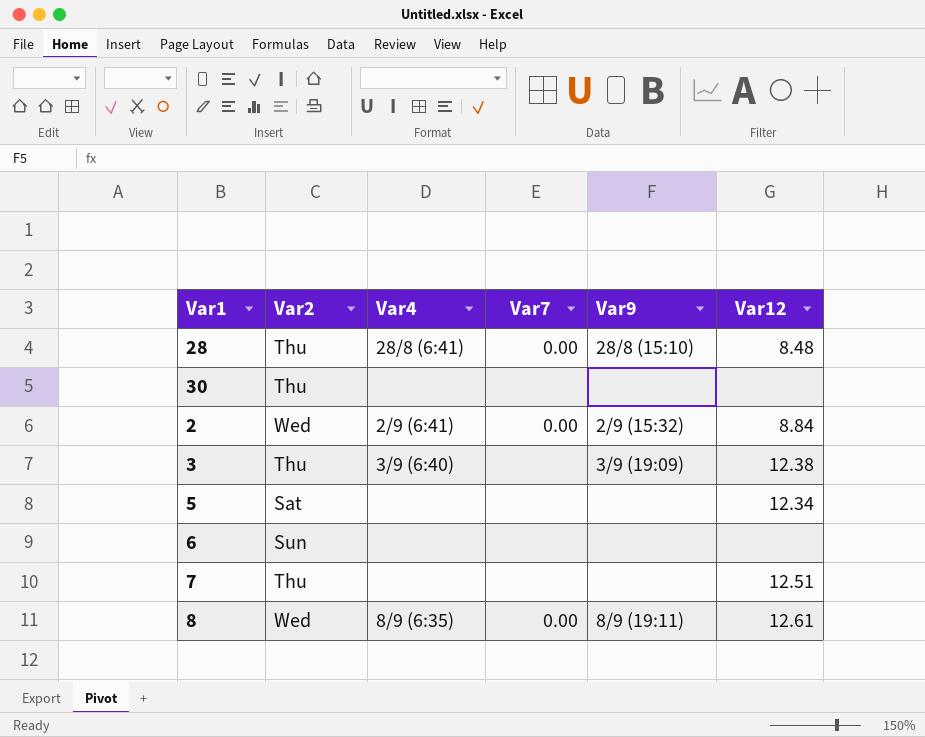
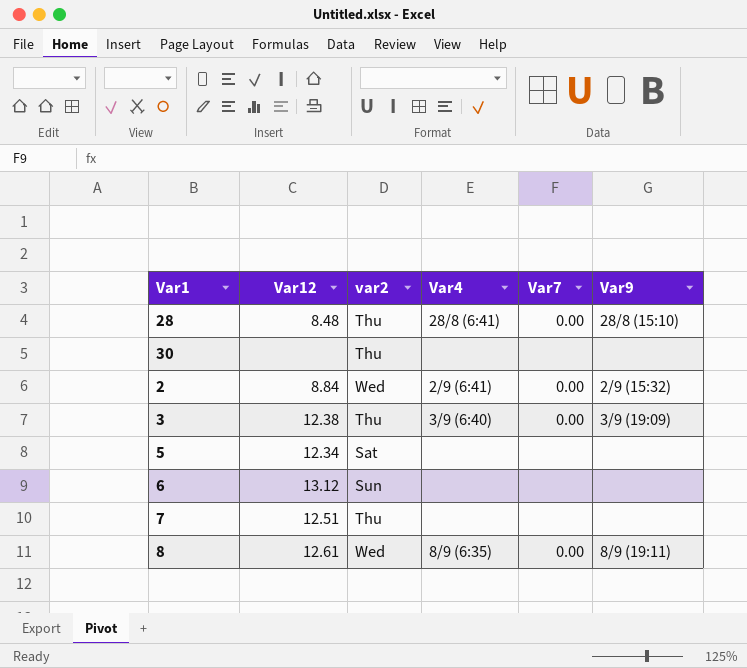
column Var12 | position: 6 -> 2
column name: Var2 -> var2
3 | Var7: none -> 0.00
6 | Var12: none -> 13.12

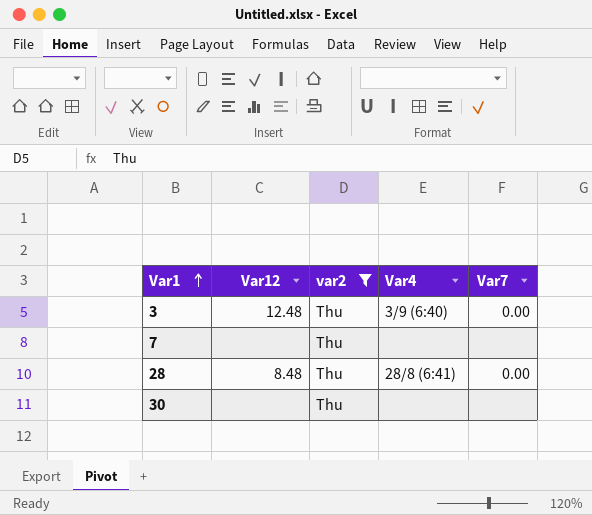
filter: none -> var2 = Thu
row order: none -> Var1 ascending
column Var9 | position: 6 -> none
3 | Var12: 12.38 -> 12.48
7 | Var12: 12.51 -> none

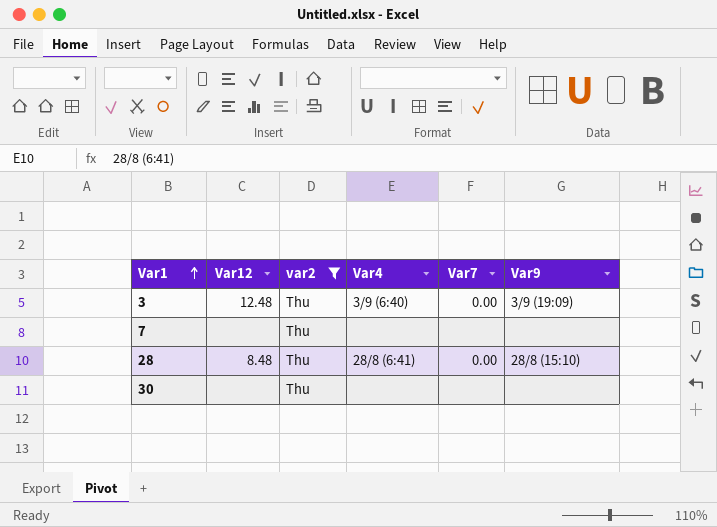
column Var9 | position: none -> 6

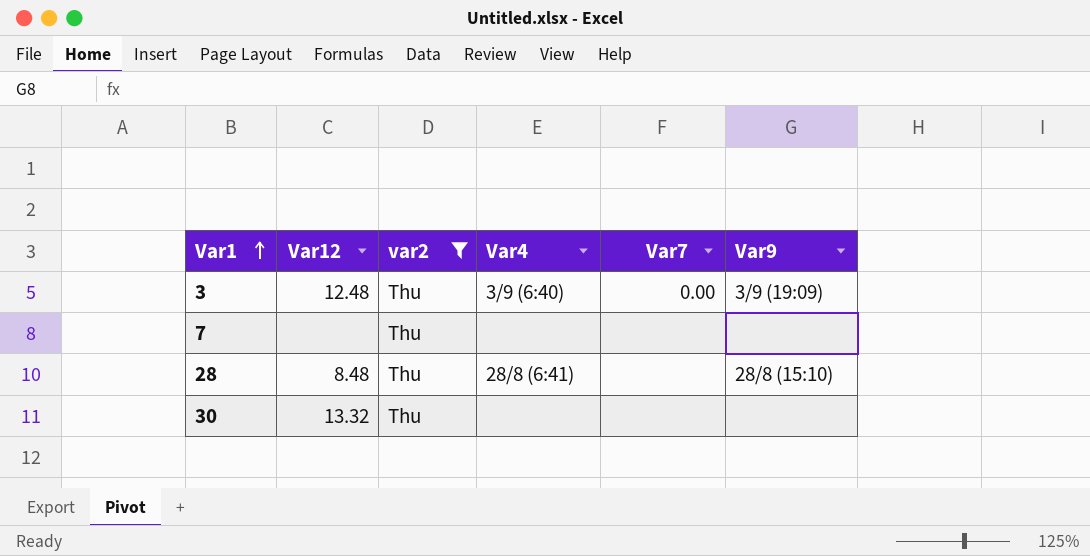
28 | Var7: 0.00 -> none
30 | Var12: none -> 13.32

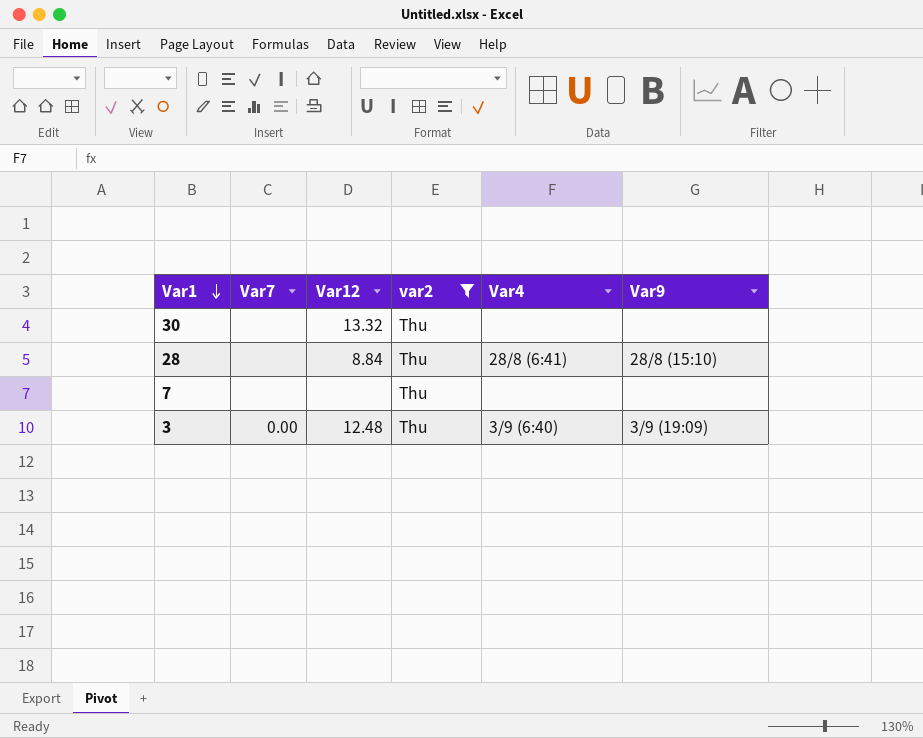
row order: Var1 ascending -> Var1 descending
column Var7 | position: 5 -> 2
28 | Var12: 8.48 -> 8.84

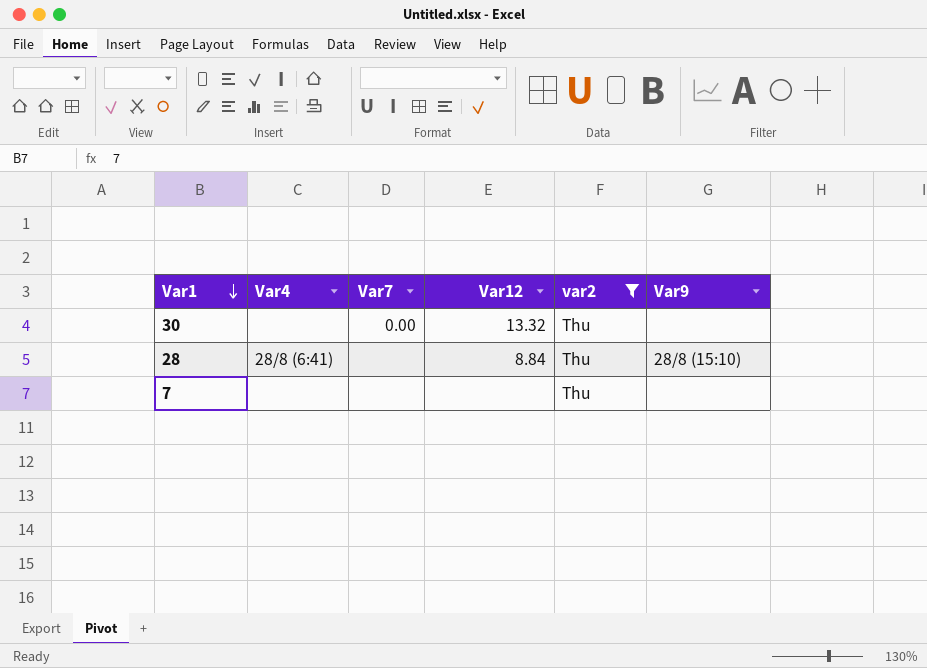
column Var4 | position: 5 -> 2
row 3: 0.00 | 12.48 | Thu | 3/9 (6:40) | 3/9 (19:09) -> none
30 | Var7: none -> 0.00

